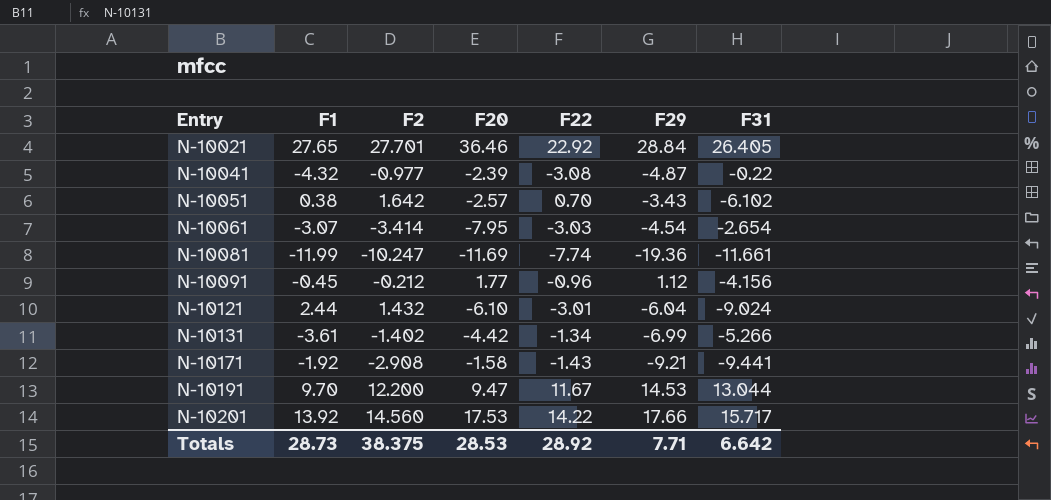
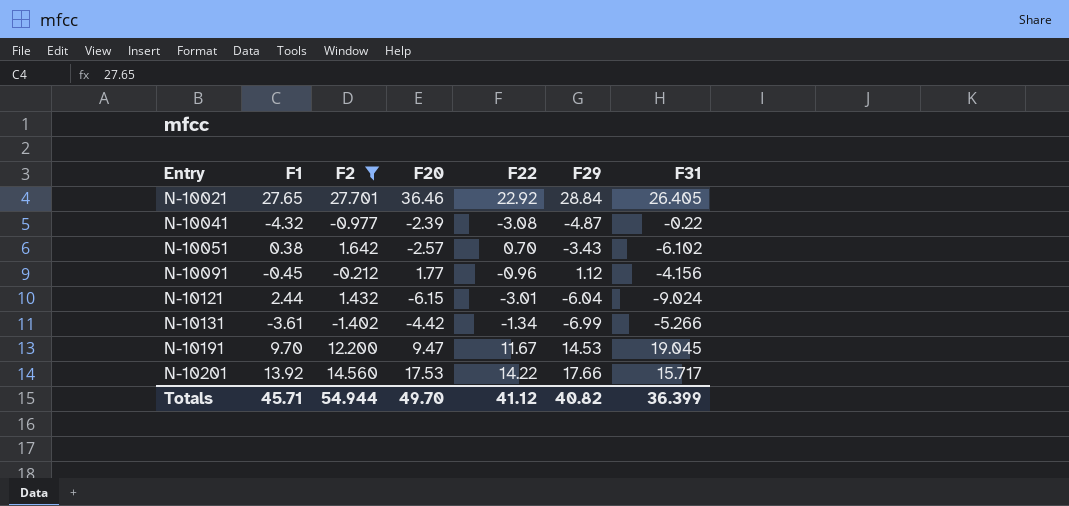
filter: none -> F2 >= -1.402
N-10121 | F20: -6.10 -> -6.15
N-10191 | F31: 13.044 -> 19.045
Totals | F1: 28.73 -> 45.71
Totals | F2: 38.375 -> 54.944
Totals | F20: 28.53 -> 49.70
Totals | F22: 28.92 -> 41.12
Totals | F29: 7.71 -> 40.82
Totals | F31: 6.642 -> 36.399

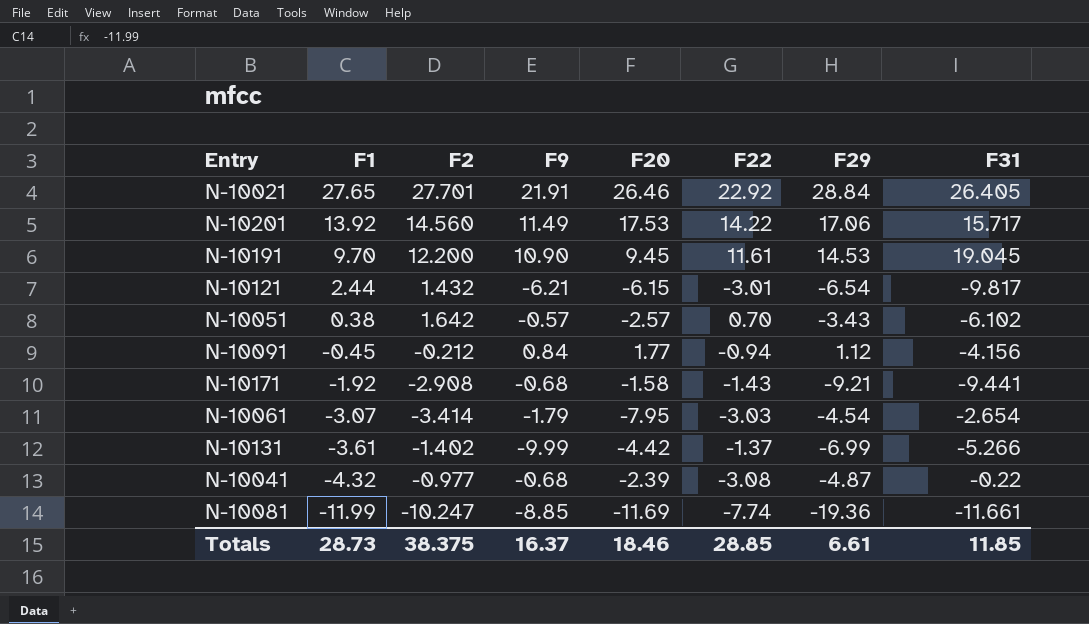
filter: F2 >= -1.402 -> none
row order: Entry ascending -> F1 descending
column F9 | position: none -> 4
N-10021 | F20: 36.46 -> 26.46
N-10201 | F29: 17.66 -> 17.06
N-10191 | F20: 9.47 -> 9.45
N-10191 | F22: 11.67 -> 11.61
N-10121 | F29: -6.04 -> -6.54
N-10121 | F31: -9.024 -> -9.817
N-10091 | F22: -0.96 -> -0.94
N-10131 | F22: -1.34 -> -1.37
Totals | F1: 45.71 -> 28.73
Totals | F2: 54.944 -> 38.375
Totals | F20: 49.70 -> 18.46
Totals | F22: 41.12 -> 28.85
Totals | F29: 40.82 -> 6.61
Totals | F31: 36.399 -> 11.85

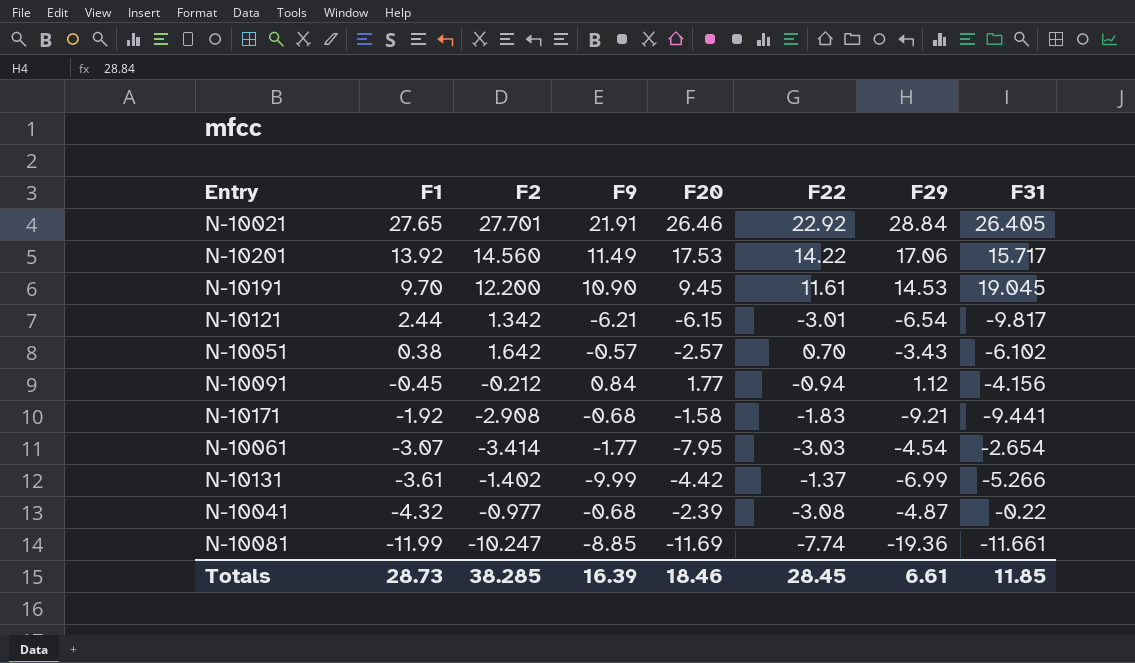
N-10121 | F2: 1.432 -> 1.342
N-10171 | F22: -1.43 -> -1.83
N-10061 | F9: -1.79 -> -1.77
Totals | F2: 38.375 -> 38.285
Totals | F9: 16.37 -> 16.39
Totals | F22: 28.85 -> 28.45

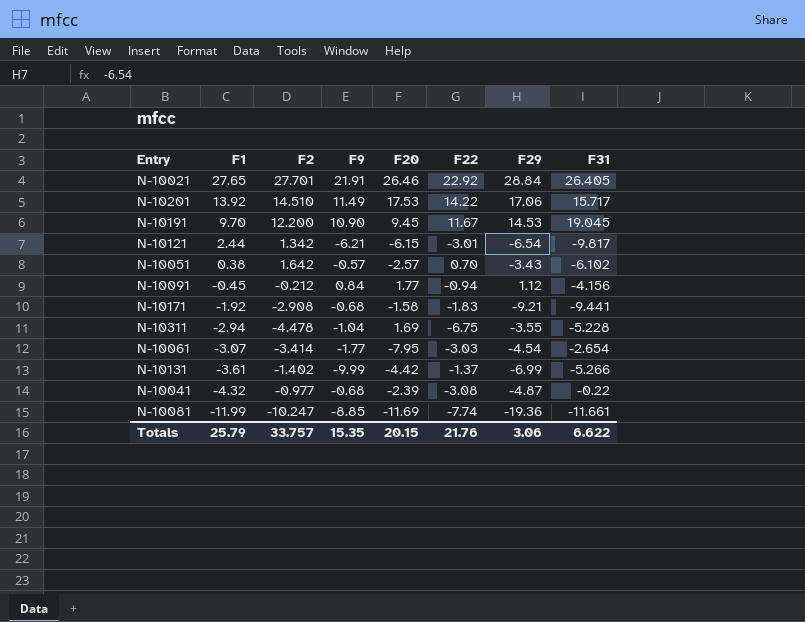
N-10201 | F2: 14.560 -> 14.510
N-10191 | F22: 11.61 -> 11.67
row N-10311: none -> -2.94 | -4.478 | -1.04 | 1.69 | -6.75 | -3.55 | -5.228
Totals | F1: 28.73 -> 25.79
Totals | F2: 38.285 -> 33.757
Totals | F9: 16.39 -> 15.35
Totals | F20: 18.46 -> 20.15
Totals | F22: 28.45 -> 21.76
Totals | F29: 6.61 -> 3.06
Totals | F31: 11.85 -> 6.622

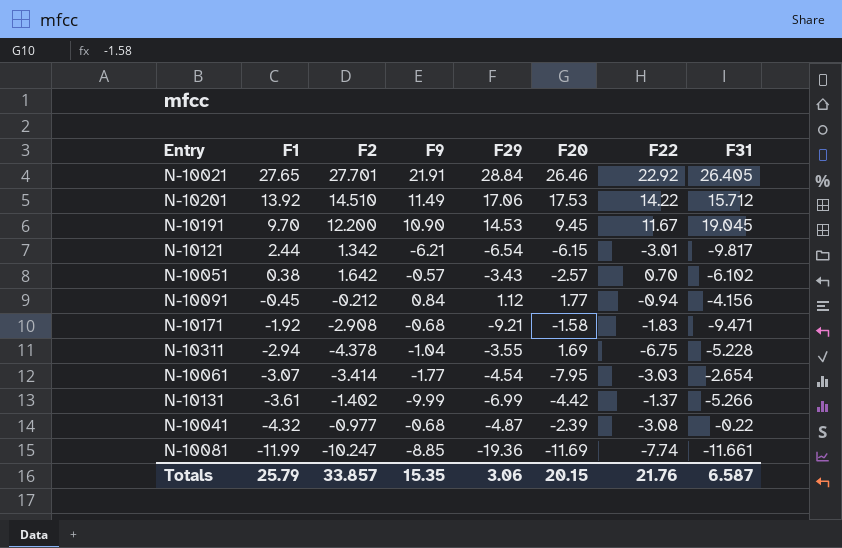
column F29 | position: 7 -> 5
N-10201 | F31: 15.717 -> 15.712
N-10171 | F31: -9.441 -> -9.471
N-10311 | F2: -4.478 -> -4.378
Totals | F2: 33.757 -> 33.857
Totals | F31: 6.622 -> 6.587

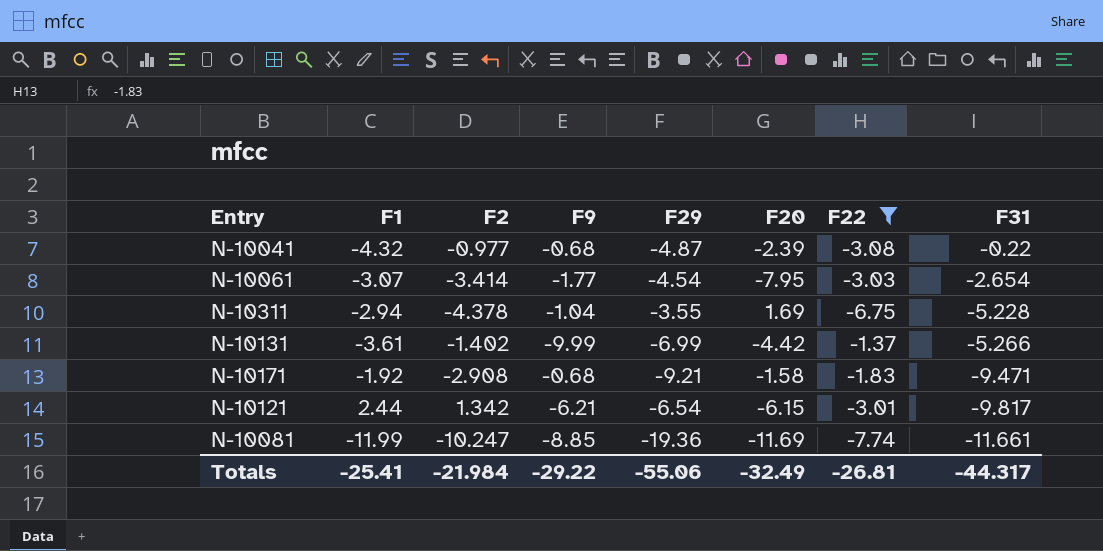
filter: none -> F22 <= -1.37
row order: F1 descending -> F31 descending
Totals | F1: 25.79 -> -25.41
Totals | F2: 33.857 -> -21.984
Totals | F9: 15.35 -> -29.22
Totals | F29: 3.06 -> -55.06
Totals | F20: 20.15 -> -32.49
Totals | F22: 21.76 -> -26.81
Totals | F31: 6.587 -> -44.317

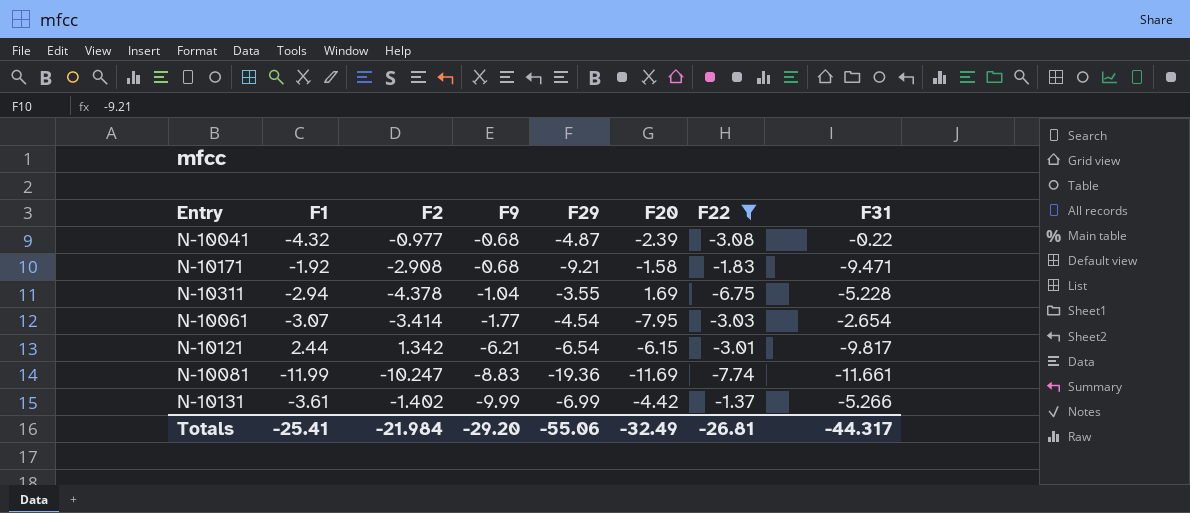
row order: F31 descending -> F9 descending
N-10081 | F9: -8.85 -> -8.83
Totals | F9: -29.22 -> -29.20

